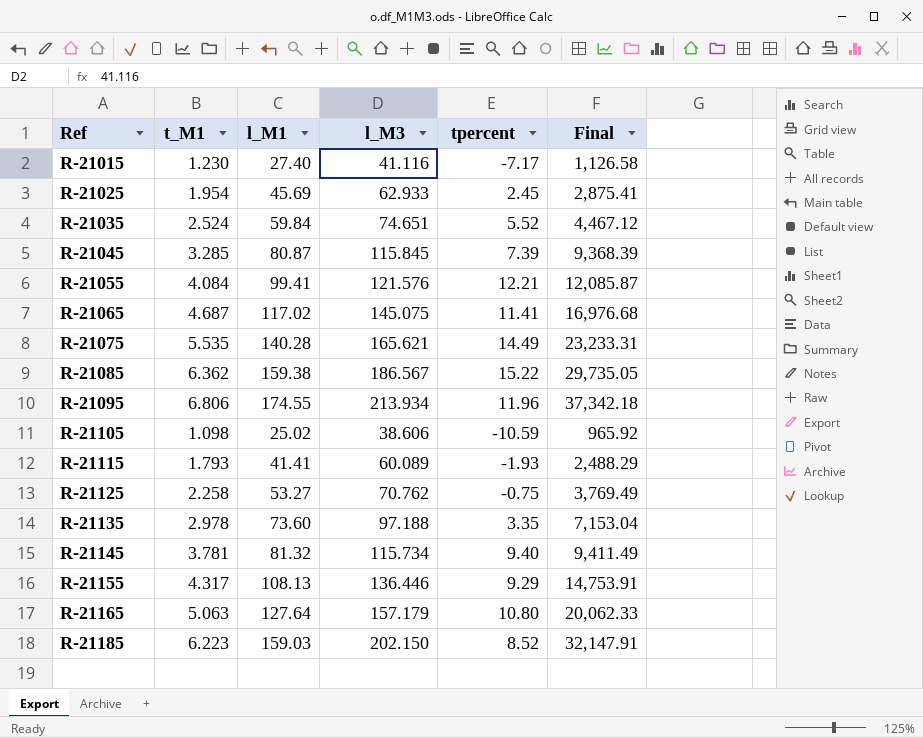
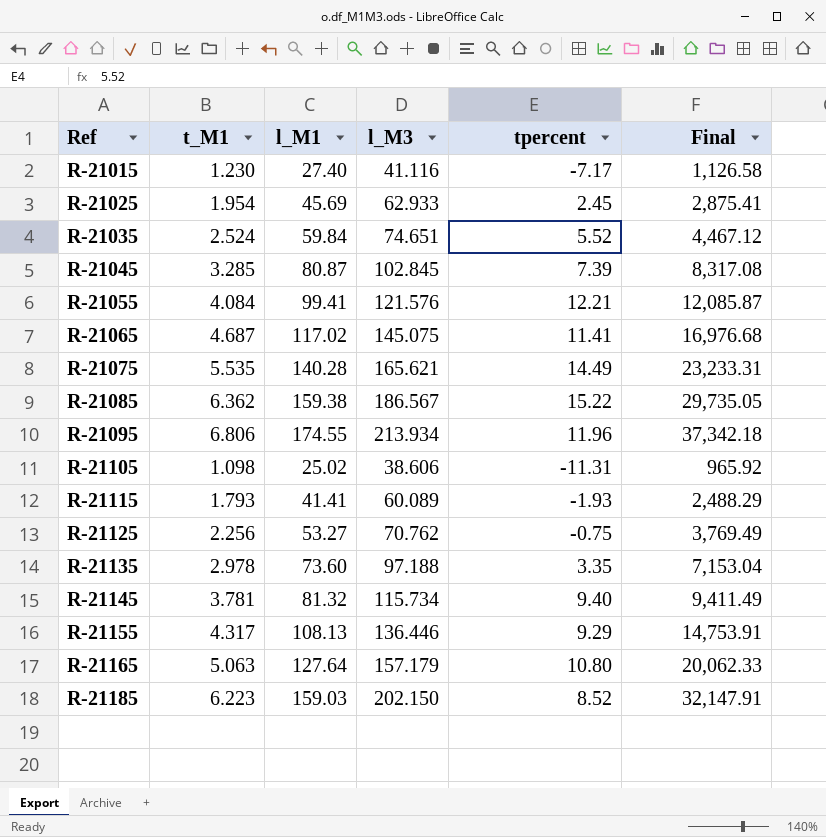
R-21045 | l_M3: 115.845 -> 102.845
R-21045 | Final: 9,368.39 -> 8,317.08
R-21105 | tpercent: -10.59 -> -11.31
R-21125 | t_M1: 2.258 -> 2.256

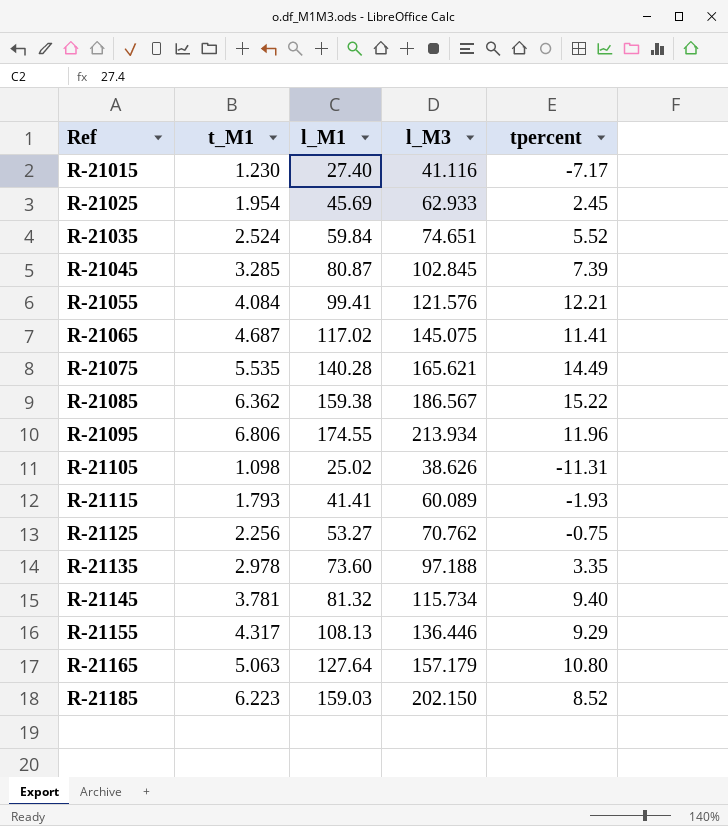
column Final | formula: [l_M1] * [l_M3] -> none
R-21105 | l_M3: 38.606 -> 38.626

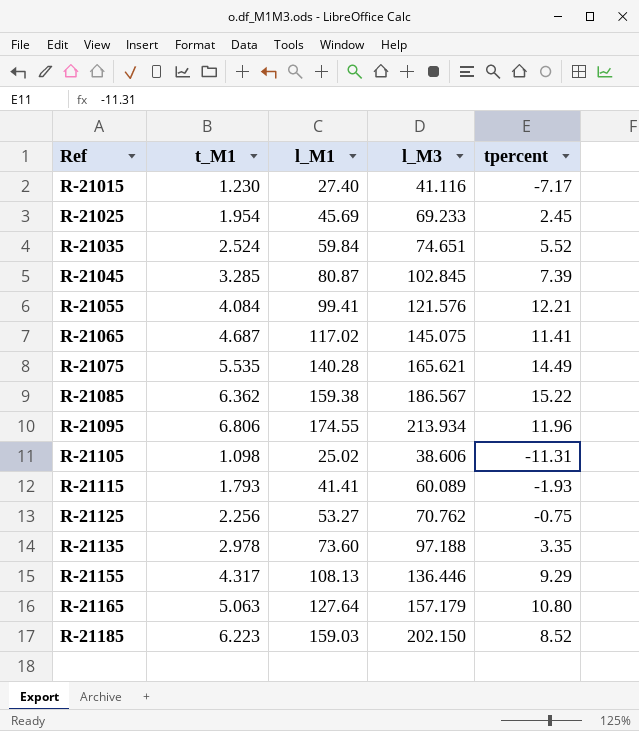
row R-21145: 3.781 | 81.32 | 115.734 | 9.40 -> none
R-21025 | l_M3: 62.933 -> 69.233
R-21105 | l_M3: 38.626 -> 38.606

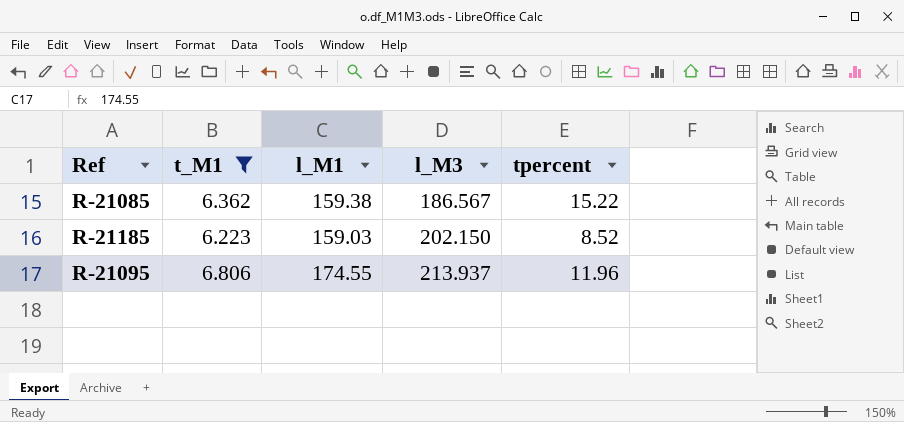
filter: none -> t_M1 >= 6.223
row order: Ref ascending -> l_M3 ascending
R-21095 | l_M3: 213.934 -> 213.937

